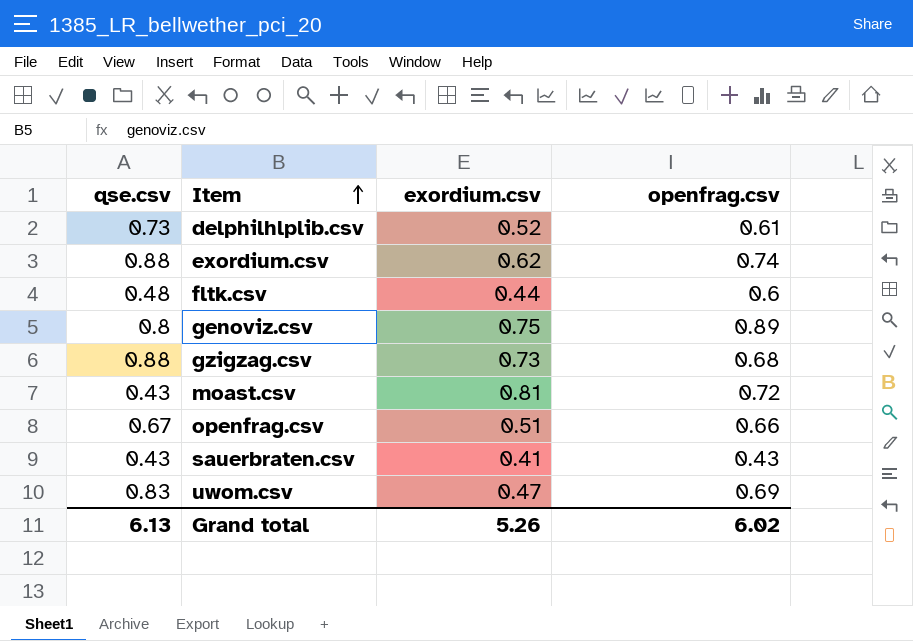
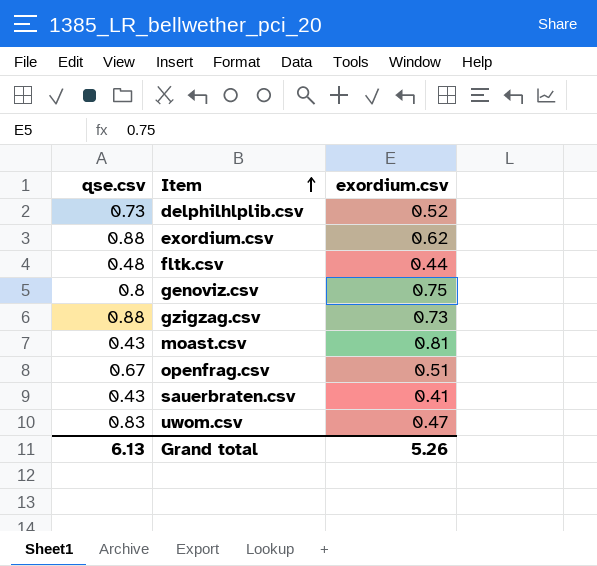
column openfrag.csv | position: 4 -> none

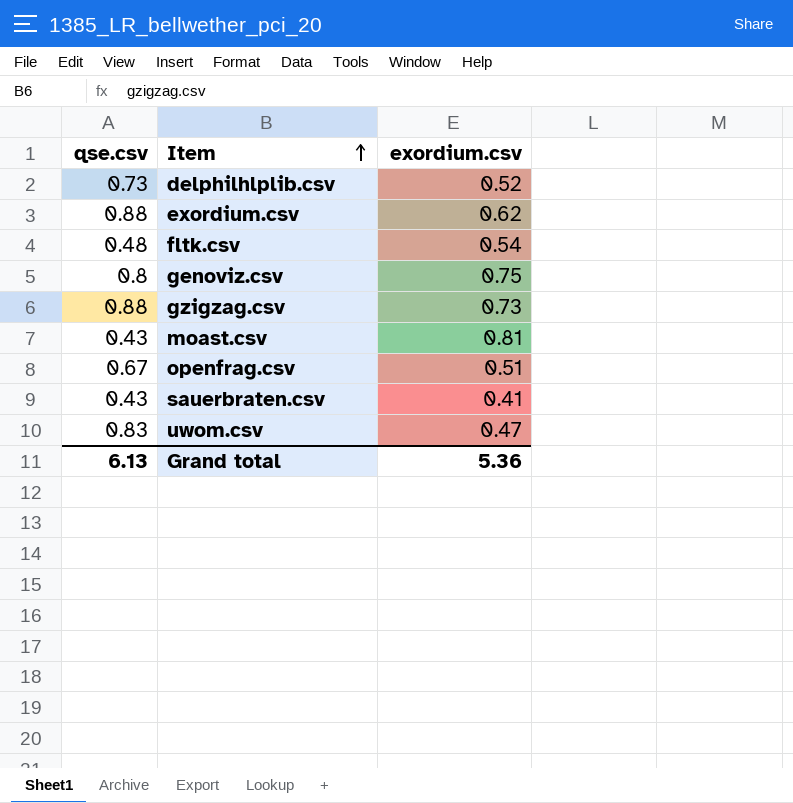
fltk.csv | exordium.csv: 0.44 -> 0.54
Grand total | exordium.csv: 5.26 -> 5.36

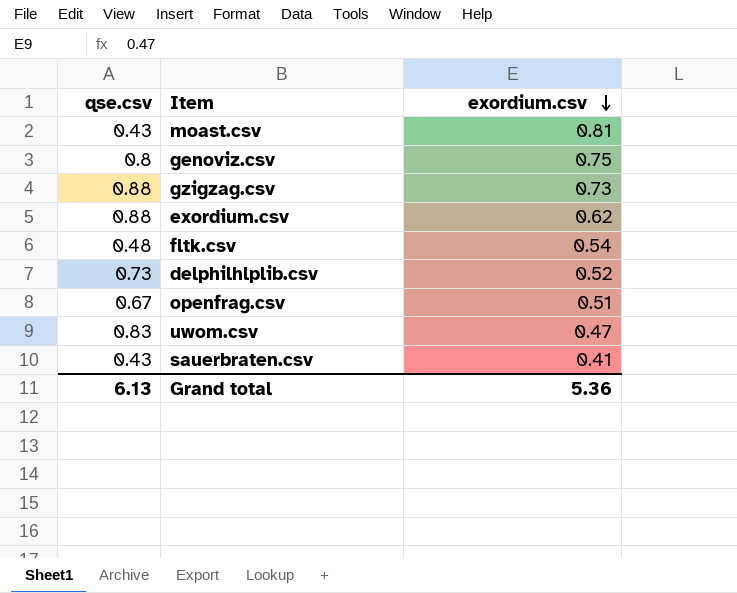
row order: Item ascending -> exordium.csv descending

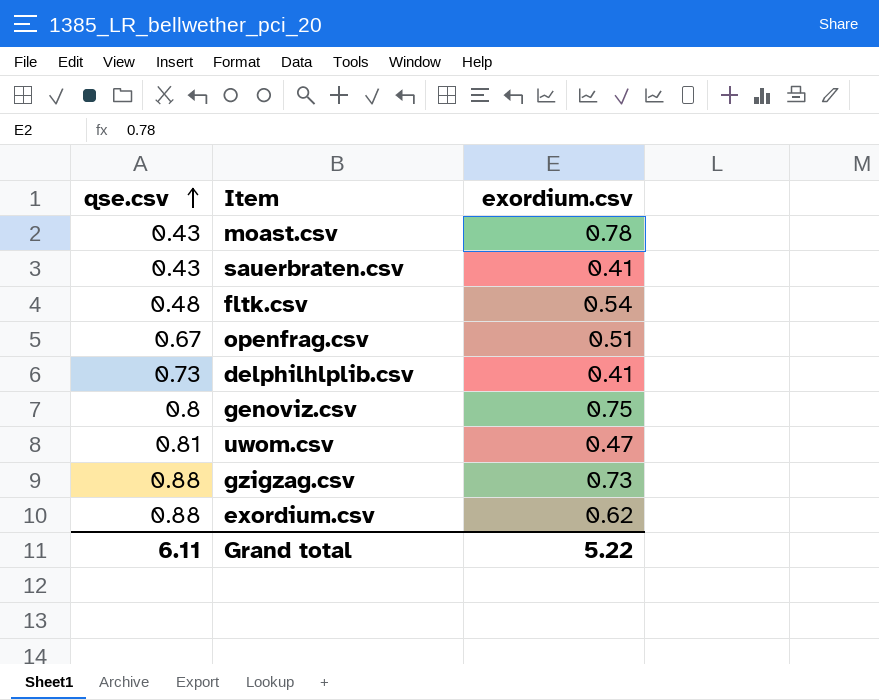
row order: exordium.csv descending -> qse.csv ascending
moast.csv | exordium.csv: 0.81 -> 0.78
delphilhlplib.csv | exordium.csv: 0.52 -> 0.41
uwom.csv | qse.csv: 0.83 -> 0.81
Grand total | qse.csv: 6.13 -> 6.11
Grand total | exordium.csv: 5.36 -> 5.22

